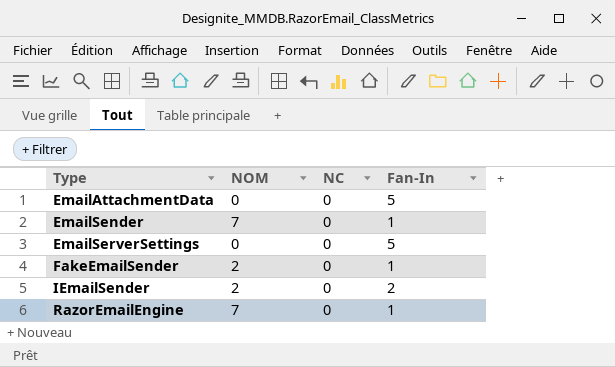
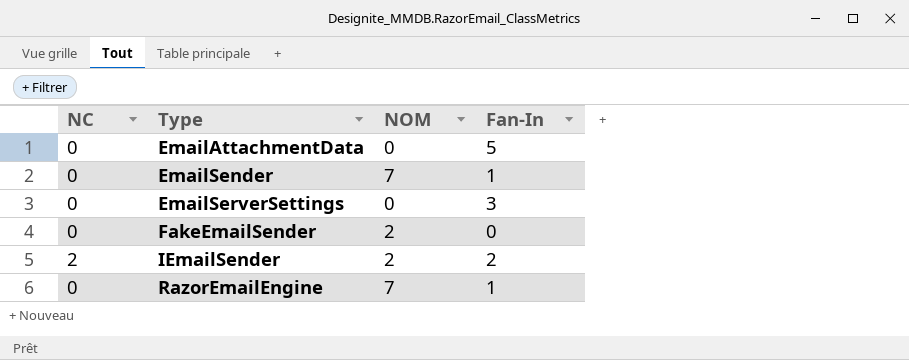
column NC | position: 3 -> 1
EmailServerSettings | Fan-In: 5 -> 3
FakeEmailSender | Fan-In: 1 -> 0
IEmailSender | NC: 0 -> 2

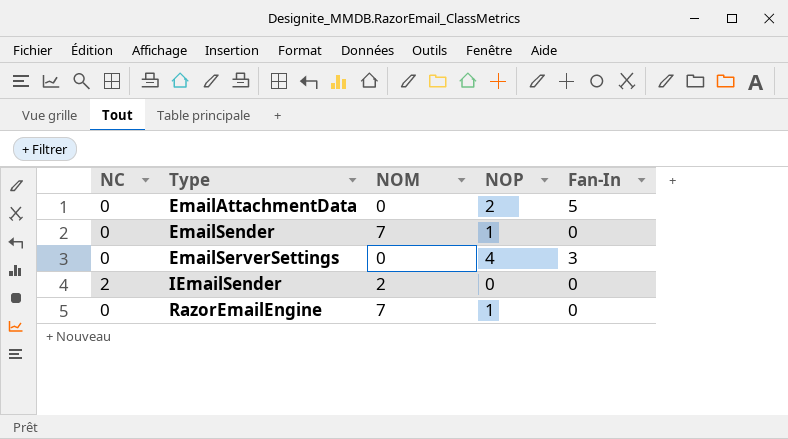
column NOP | position: none -> 4
row FakeEmailSender: 0 | 2 | 0 -> none
EmailSender | Fan-In: 1 -> 0
IEmailSender | Fan-In: 2 -> 0
RazorEmailEngine | Fan-In: 1 -> 0

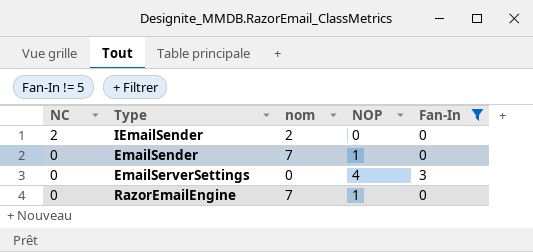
filter: none -> Fan-In != 5
row order: Type ascending -> NC descending
column name: NOM -> nom

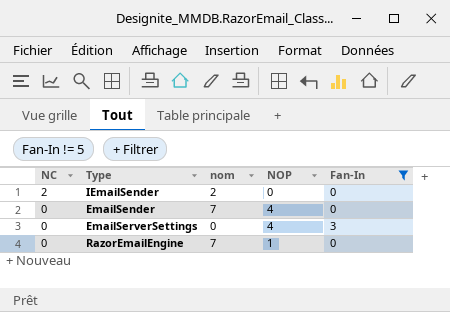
EmailSender | NOP: 1 -> 4

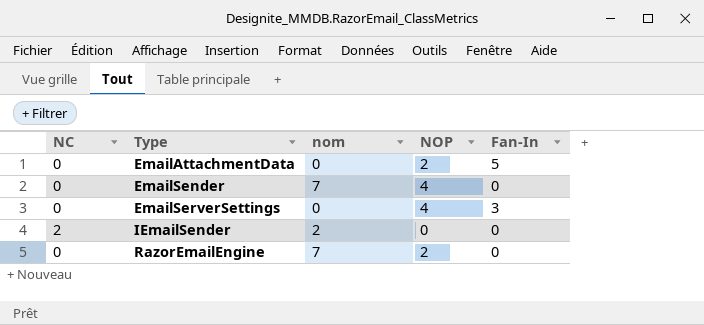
filter: Fan-In != 5 -> none
row order: NC descending -> Type ascending
RazorEmailEngine | NOP: 1 -> 2

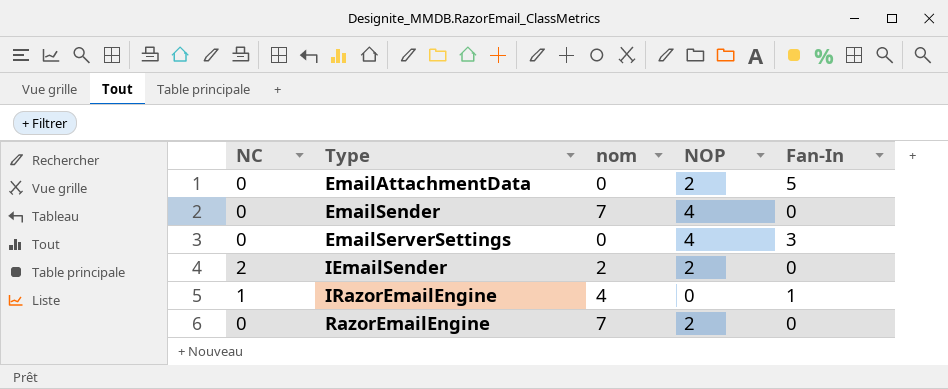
IEmailSender | NOP: 0 -> 2
row IRazorEmailEngine: none -> 1 | 4 | 0 | 1

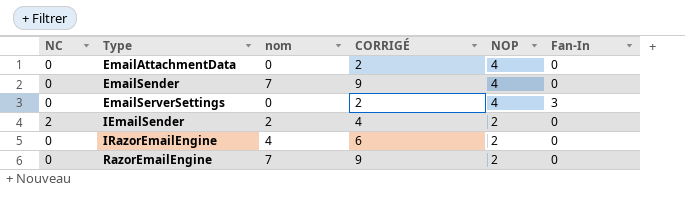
column CORRIGÉ | formula: none -> [nom] + 2
EmailAttachmentData | NOP: 2 -> 4
EmailAttachmentData | Fan-In: 5 -> 0
IRazorEmailEngine | NC: 1 -> 0
IRazorEmailEngine | NOP: 0 -> 2
IRazorEmailEngine | Fan-In: 1 -> 0

